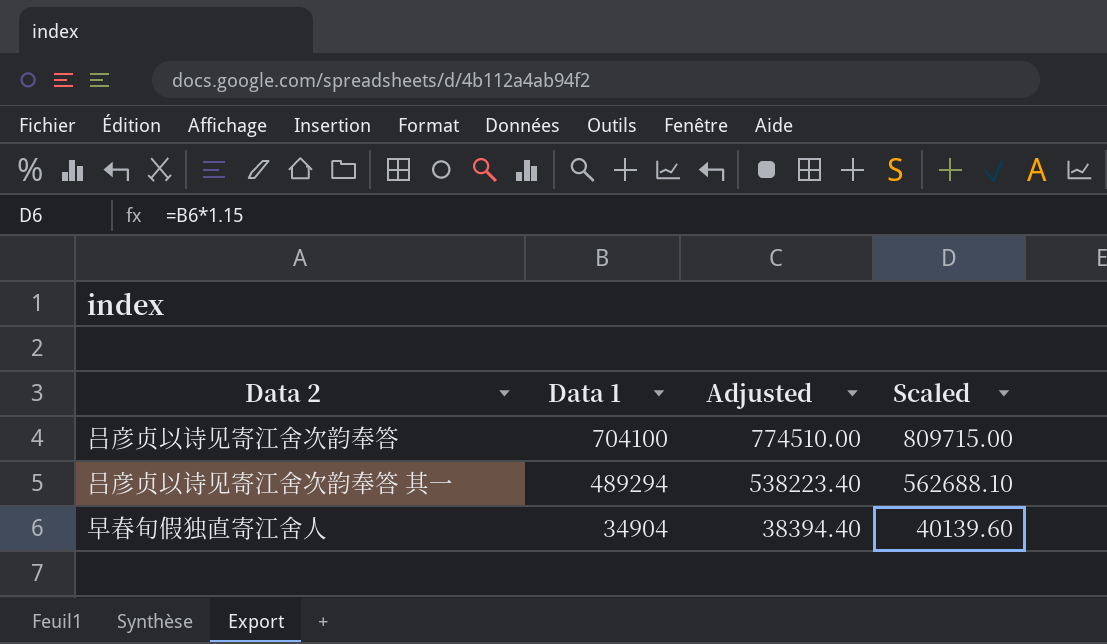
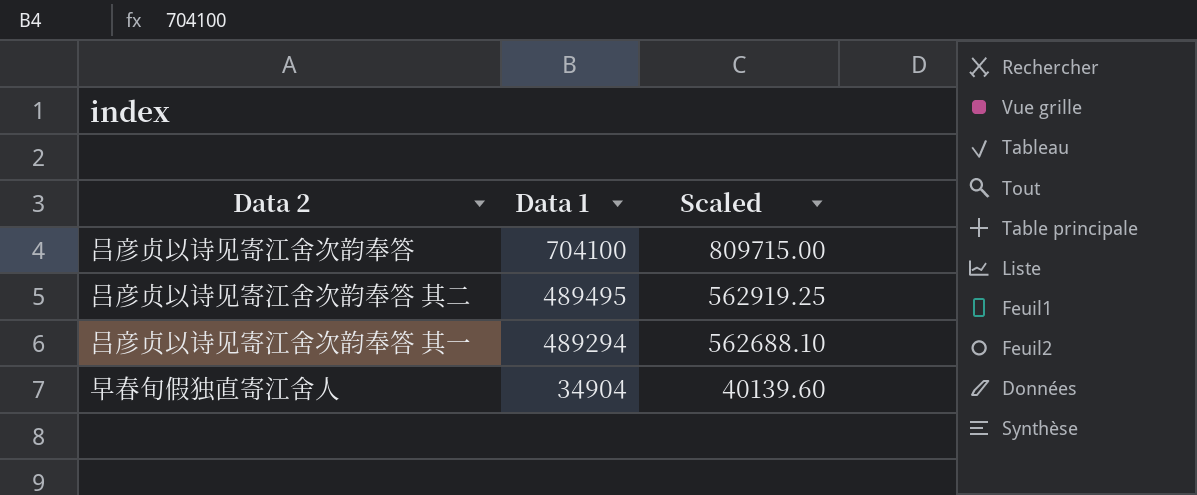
column Adjusted | formula: [Data 1] * 1.1 -> none
row 吕彦贞以诗见寄江舍次韵奉答 其二: none -> 489495 | 562919.25

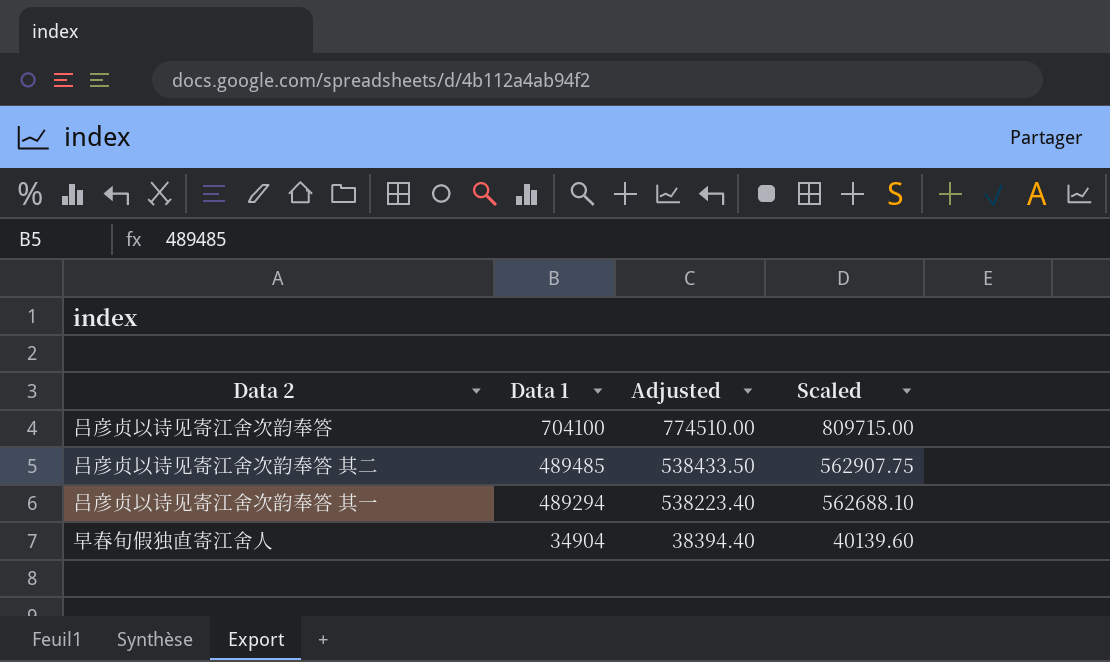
column Adjusted | formula: none -> [Data 1] * 1.1
吕彦贞以诗见寄江舍次韵奉答 其二 | Data 1: 489495 -> 489485
吕彦贞以诗见寄江舍次韵奉答 其二 | Scaled: 562919.25 -> 562907.75

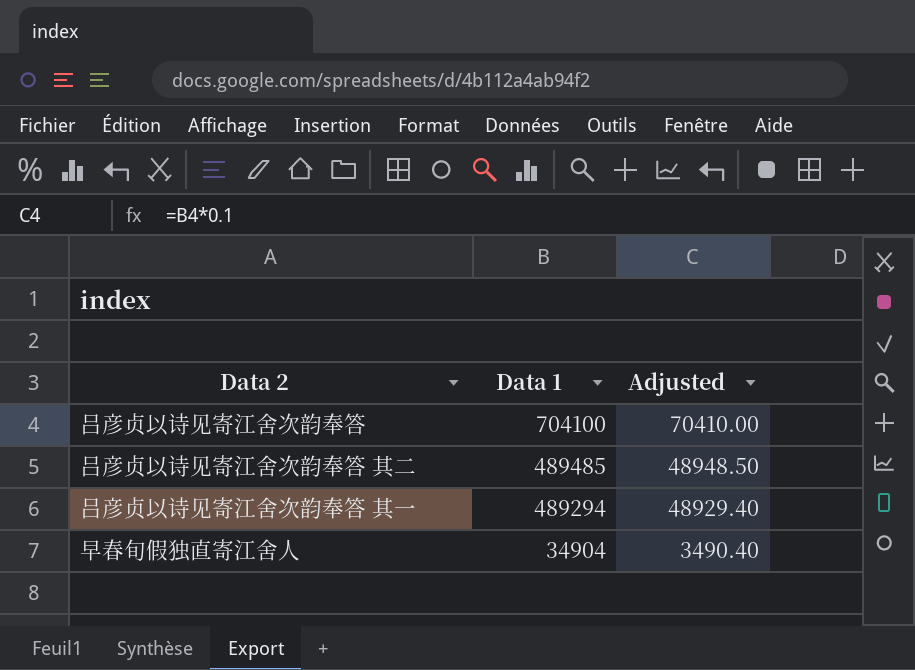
column Scaled | formula: [Data 1] * 1.15 -> none
column Adjusted | formula: [Data 1] * 1.1 -> [Data 1] * 0.1

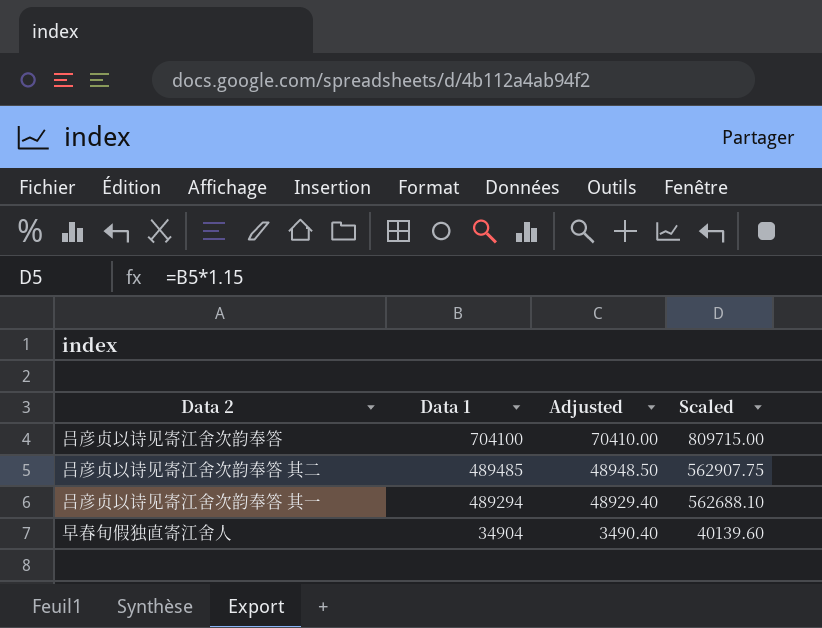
column Scaled | formula: none -> [Data 1] * 1.15

